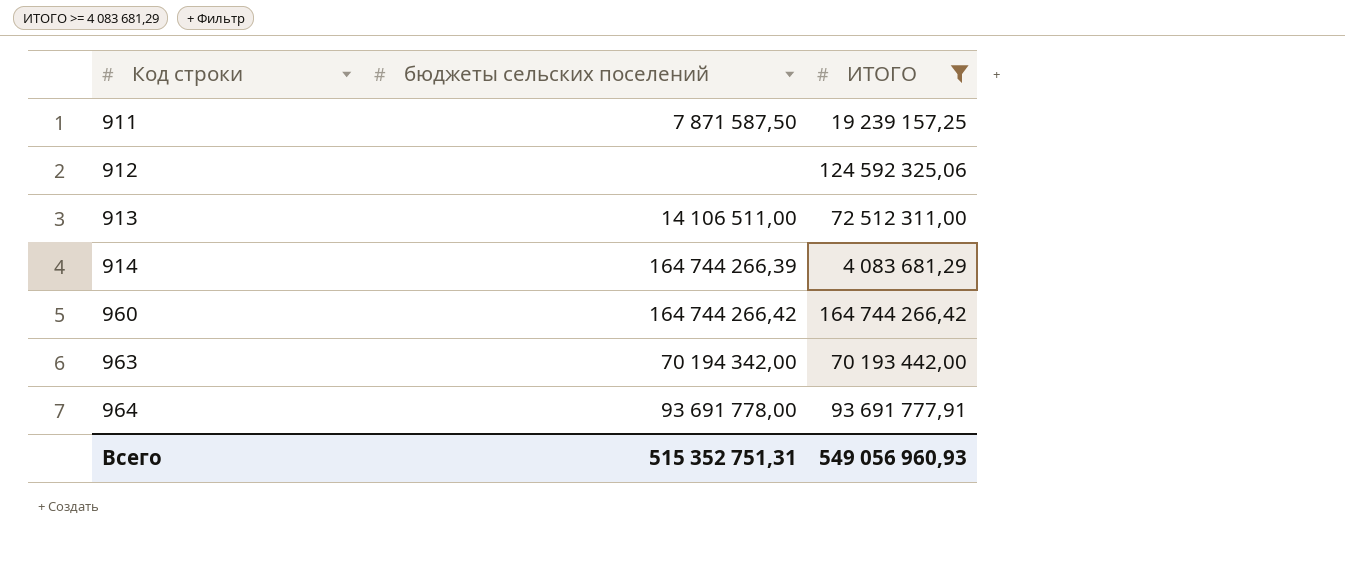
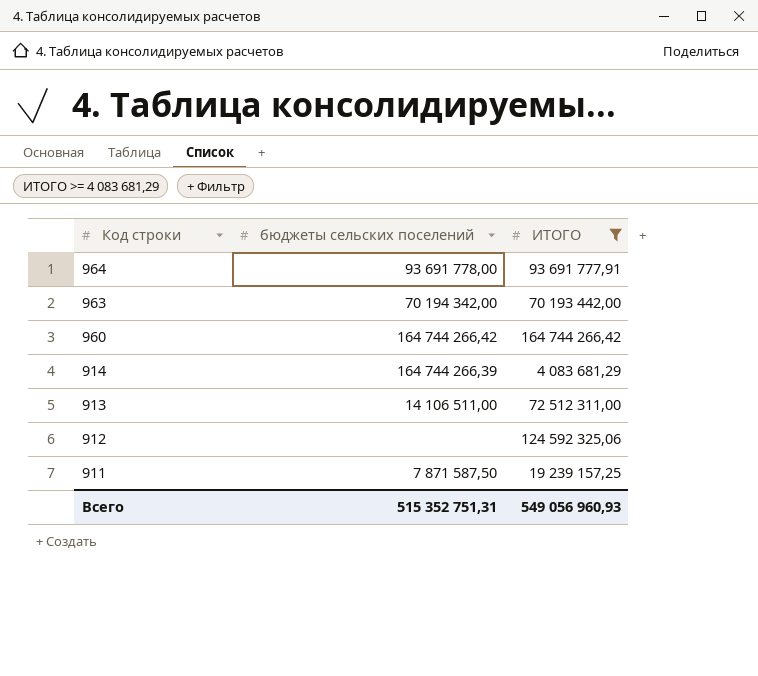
row order: Код строки ascending -> Код строки descending

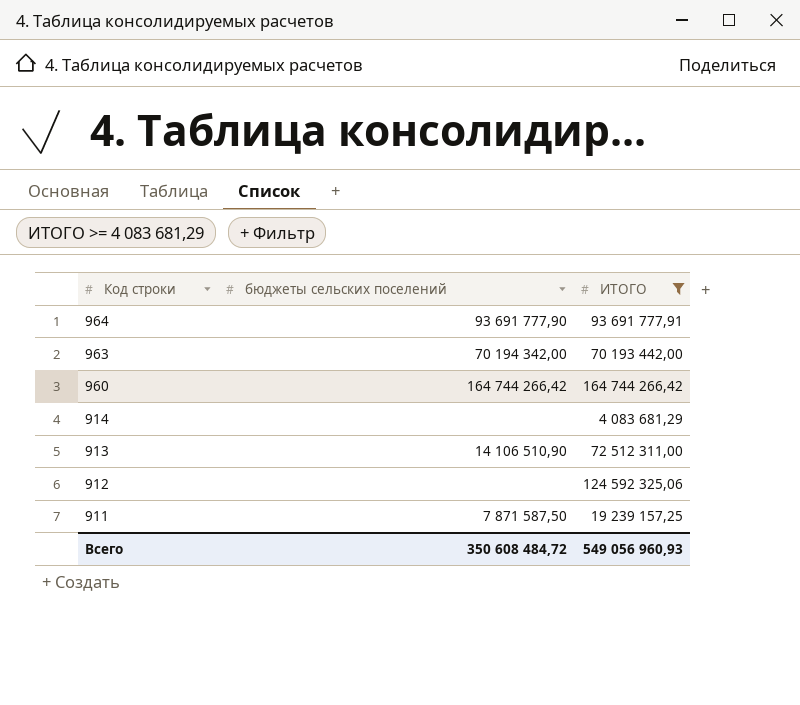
964 | бюджеты сельских поселений: 93 691 778,00 -> 93 691 777,90
914 | бюджеты сельских поселений: 164 744 266,39 -> none
913 | бюджеты сельских поселений: 14 106 511,00 -> 14 106 510,90
Всего | бюджеты сельских поселений: 515 352 751,31 -> 350 608 484,72

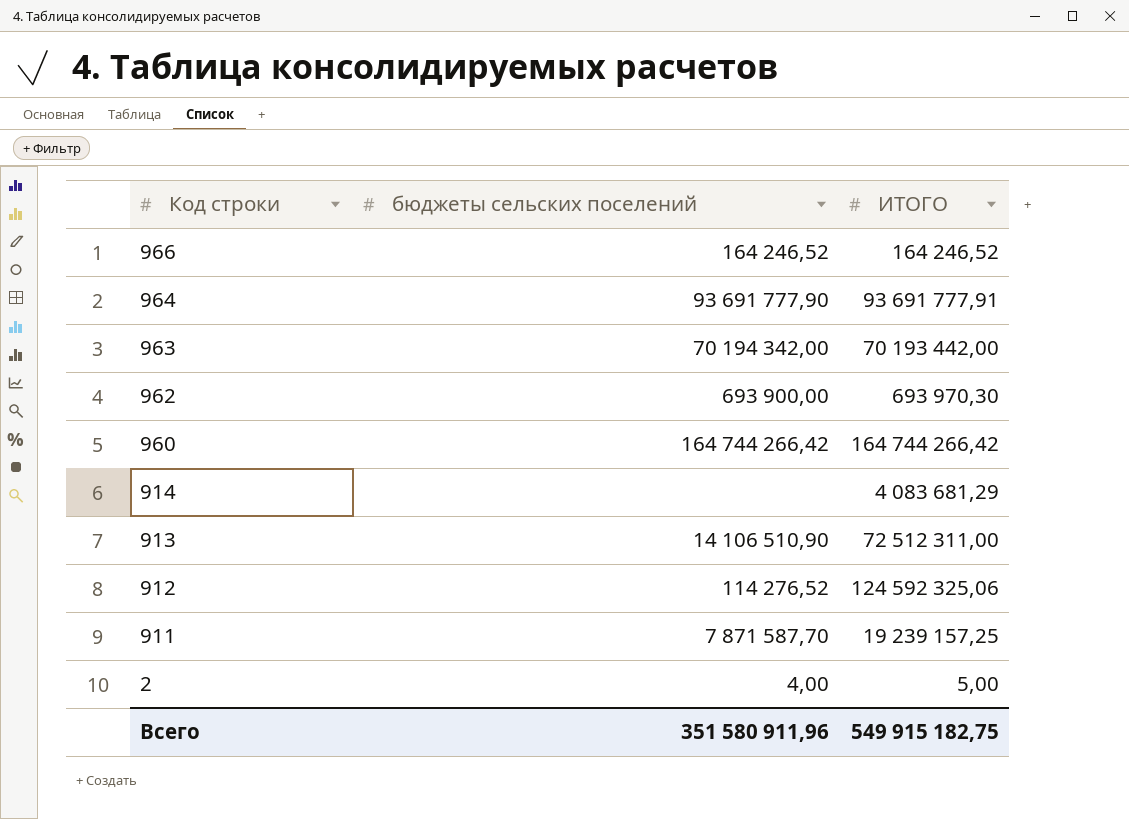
filter: ИТОГО >= 4 083 681,29 -> none
912 | бюджеты сельских поселений: none -> 114 276,52
911 | бюджеты сельских поселений: 7 871 587,50 -> 7 871 587,70
Всего | бюджеты сельских поселений: 350 608 484,72 -> 351 580 911,96
Всего | ИТОГО: 549 056 960,93 -> 549 915 182,75

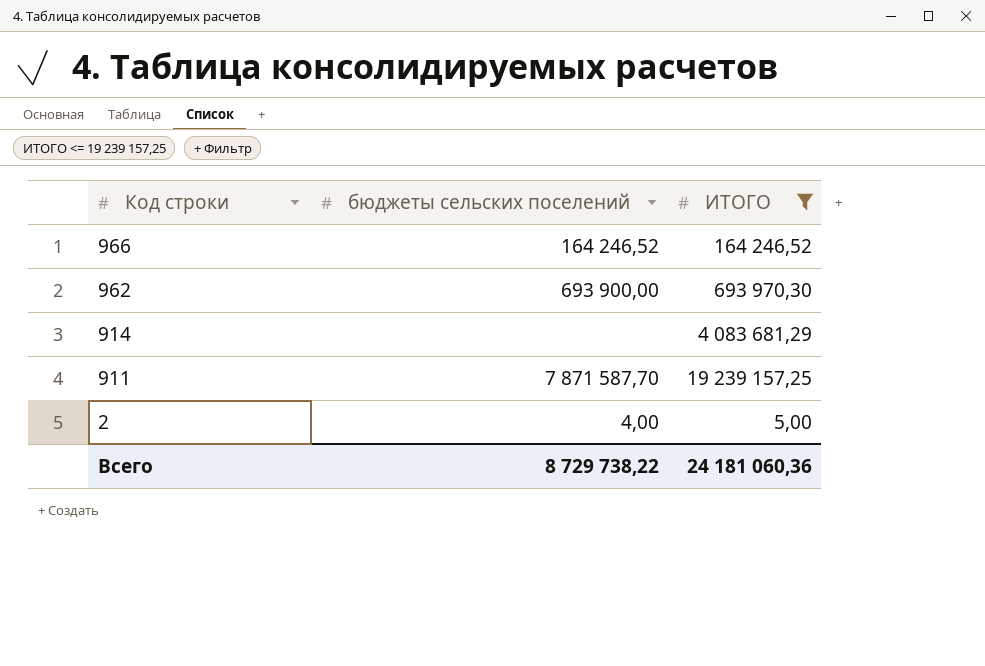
filter: none -> ИТОГО <= 19 239 157,25
Всего | бюджеты сельских поселений: 351 580 911,96 -> 8 729 738,22
Всего | ИТОГО: 549 915 182,75 -> 24 181 060,36

